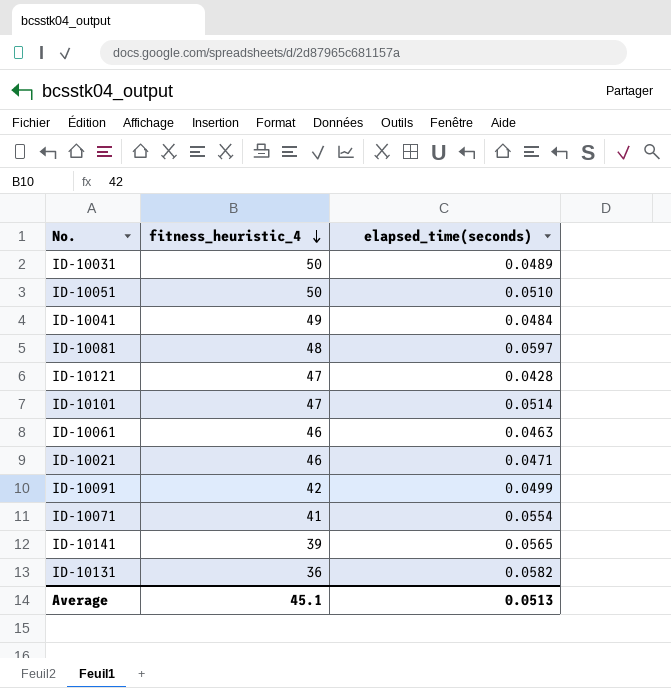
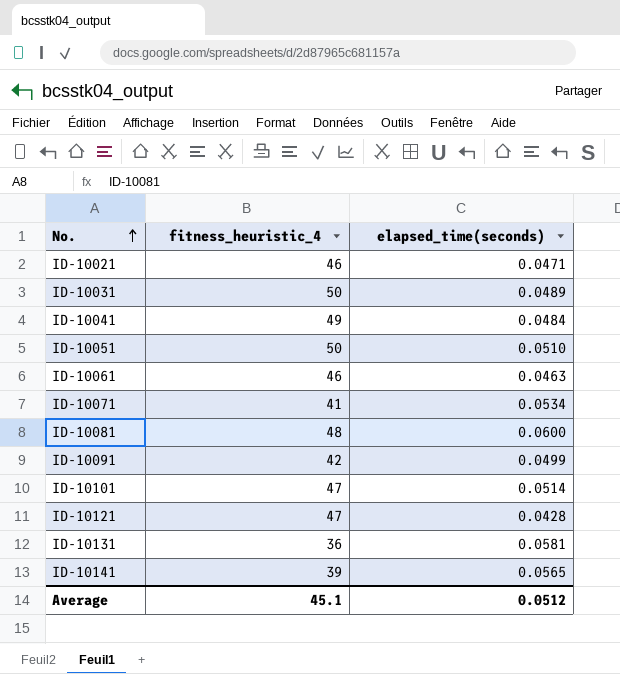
row order: fitness_heuristic_4 descending -> No. ascending
ID-10071 | elapsed_time(seconds): 0.0554 -> 0.0534
ID-10081 | elapsed_time(seconds): 0.0597 -> 0.0600
ID-10131 | elapsed_time(seconds): 0.0582 -> 0.0581
Average | elapsed_time(seconds): 0.0513 -> 0.0512

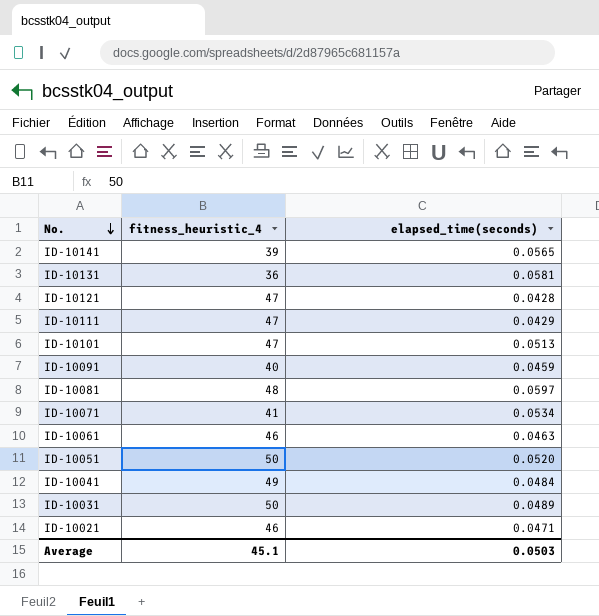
row order: No. ascending -> No. descending
row ID-10111: none -> 47 | 0.0429
ID-10101 | elapsed_time(seconds): 0.0514 -> 0.0513
ID-10091 | fitness_heuristic_4: 42 -> 40
ID-10091 | elapsed_time(seconds): 0.0499 -> 0.0459
ID-10081 | elapsed_time(seconds): 0.0600 -> 0.0597
ID-10051 | elapsed_time(seconds): 0.0510 -> 0.0520
Average | elapsed_time(seconds): 0.0512 -> 0.0503

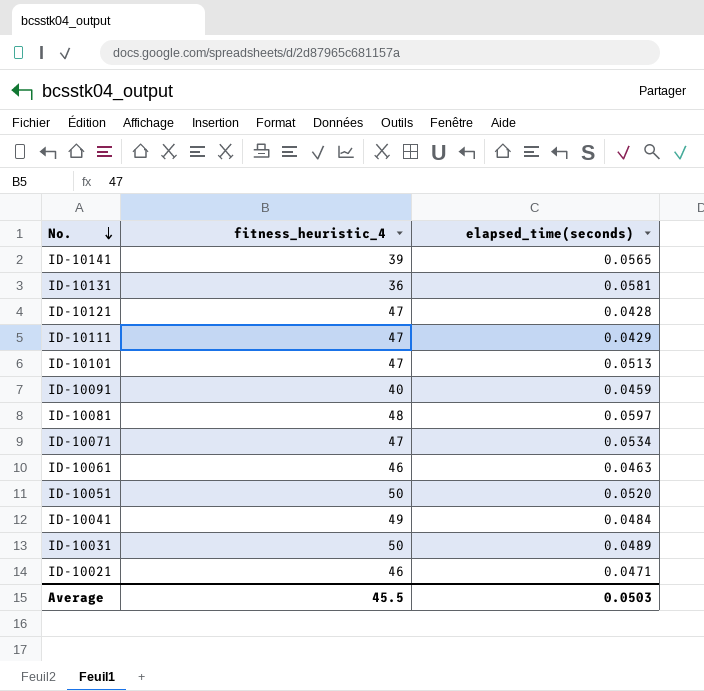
ID-10071 | fitness_heuristic_4: 41 -> 47
Average | fitness_heuristic_4: 45.1 -> 45.5

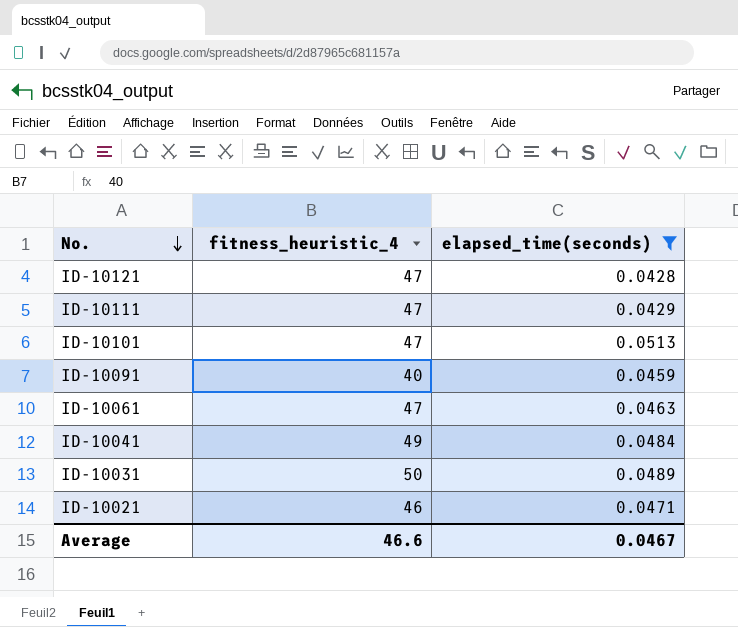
filter: none -> elapsed_time(seconds) <= 0.0513
ID-10061 | fitness_heuristic_4: 46 -> 47
Average | fitness_heuristic_4: 45.5 -> 46.6
Average | elapsed_time(seconds): 0.0503 -> 0.0467

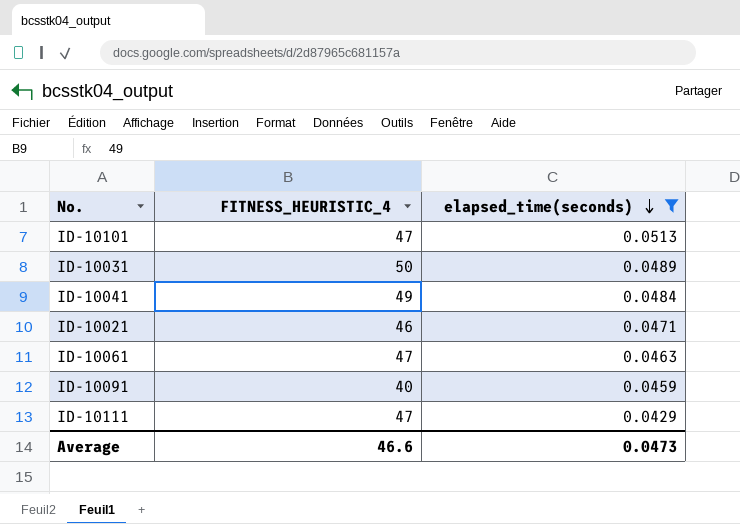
row order: No. descending -> elapsed_time(seconds) descending
column name: fitness_heuristic_4 -> FITNESS_HEURISTIC_4
row ID-10121: 47 | 0.0428 -> none
Average | elapsed_time(seconds): 0.0467 -> 0.0473

